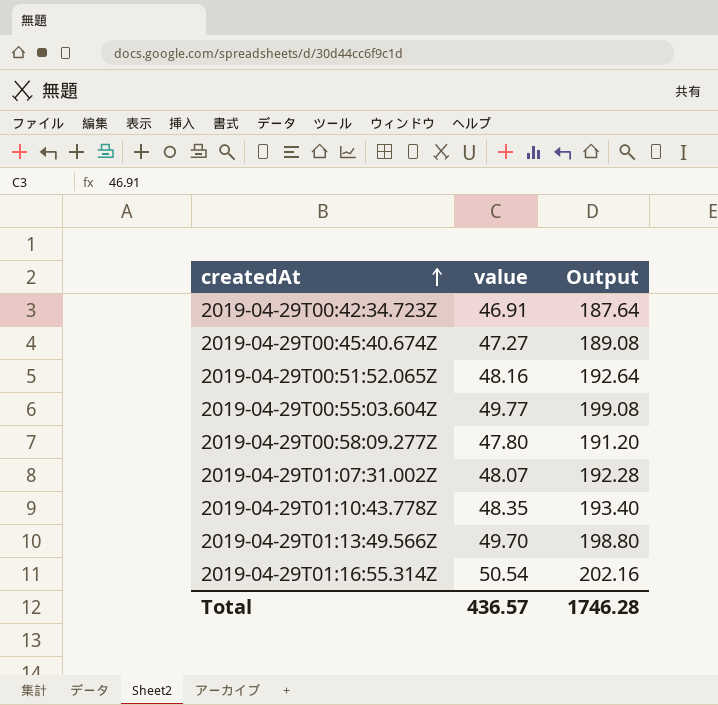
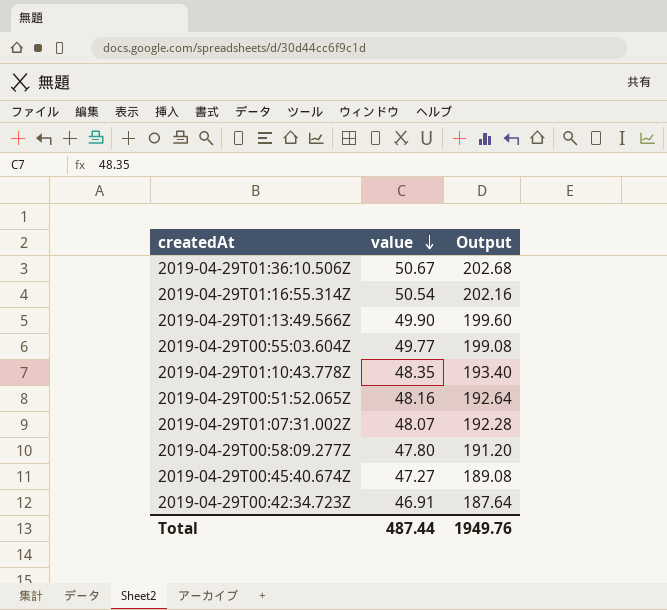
row order: createdAt ascending -> value descending
row 2019-04-29T01:36:10.506Z: none -> 50.67 | 202.68
2019-04-29T01:13:49.566Z | value: 49.70 -> 49.90
2019-04-29T01:13:49.566Z | Output: 198.80 -> 199.60
Total | value: 436.57 -> 487.44
Total | Output: 1746.28 -> 1949.76

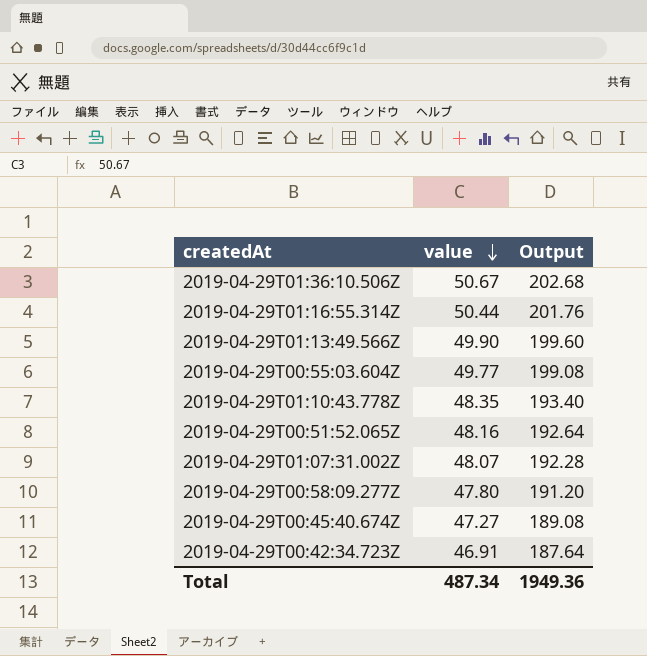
2019-04-29T01:16:55.314Z | value: 50.54 -> 50.44
2019-04-29T01:16:55.314Z | Output: 202.16 -> 201.76
Total | value: 487.44 -> 487.34
Total | Output: 1949.76 -> 1949.36

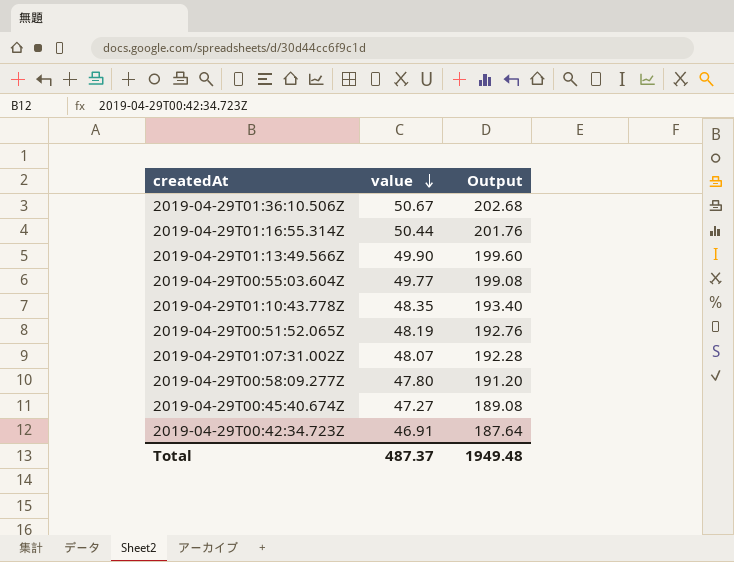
2019-04-29T00:51:52.065Z | value: 48.16 -> 48.19
2019-04-29T00:51:52.065Z | Output: 192.64 -> 192.76
Total | value: 487.34 -> 487.37
Total | Output: 1949.36 -> 1949.48

